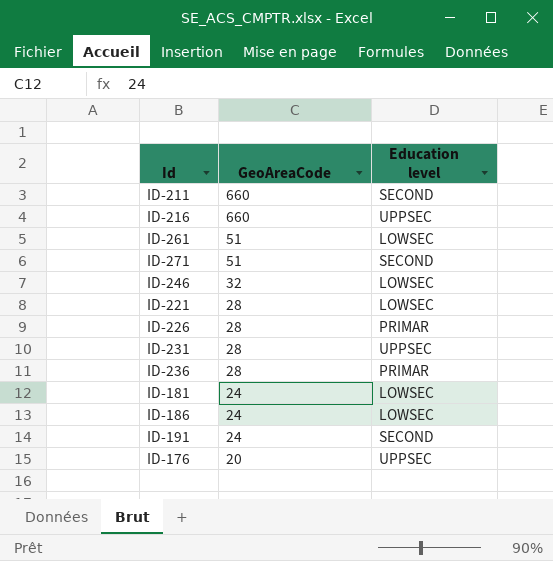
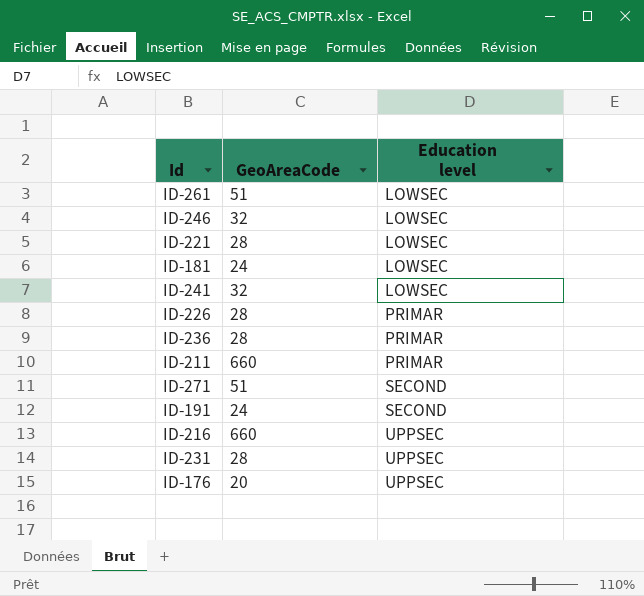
row order: GeoAreaCode descending -> Education level ascending
row ID-186: 24 | LOWSEC -> none
row ID-241: none -> 32 | LOWSEC
ID-211 | Education level: SECOND -> PRIMAR

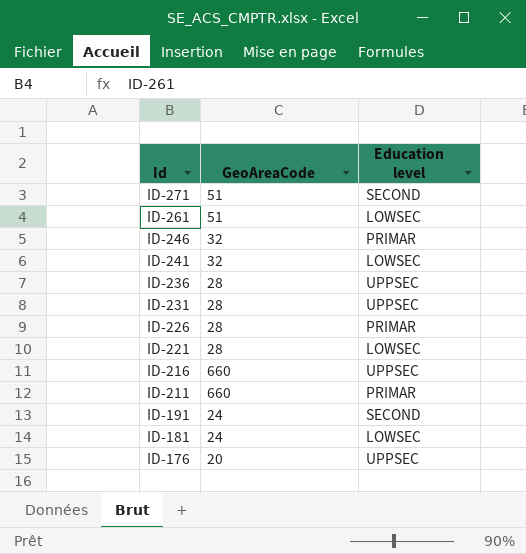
row order: Education level ascending -> Id descending
ID-246 | Education level: LOWSEC -> PRIMAR
ID-236 | Education level: PRIMAR -> UPPSEC

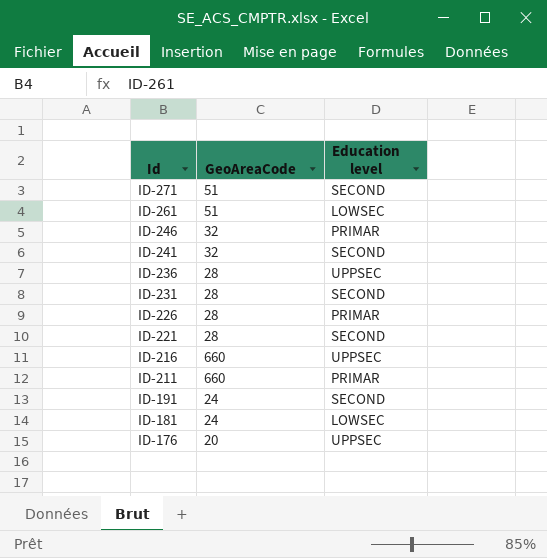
ID-241 | Education level: LOWSEC -> SECOND
ID-231 | Education level: UPPSEC -> SECOND
ID-221 | Education level: LOWSEC -> SECOND

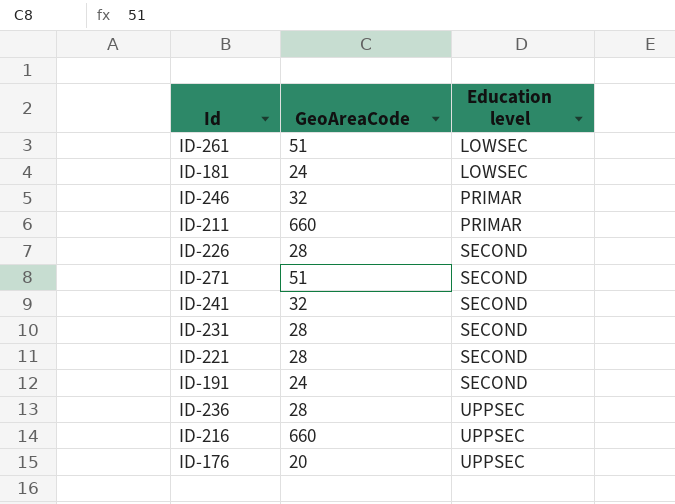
row order: Id descending -> Education level ascending
ID-226 | Education level: PRIMAR -> SECOND

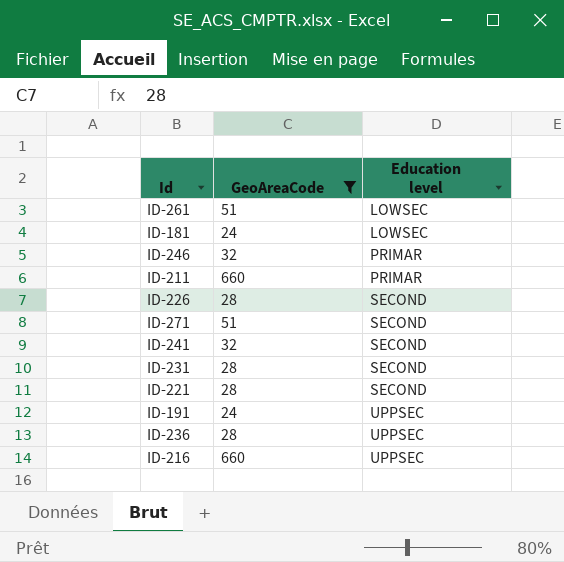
filter: none -> GeoAreaCode != 20
ID-191 | Education level: SECOND -> UPPSEC

